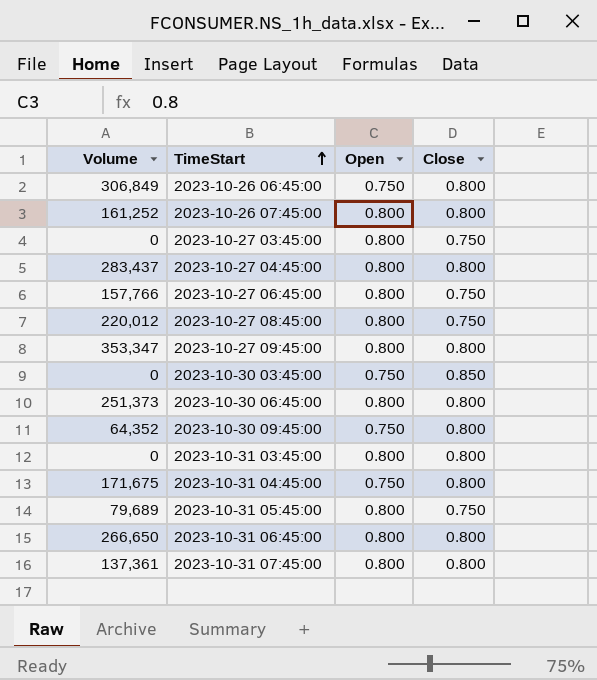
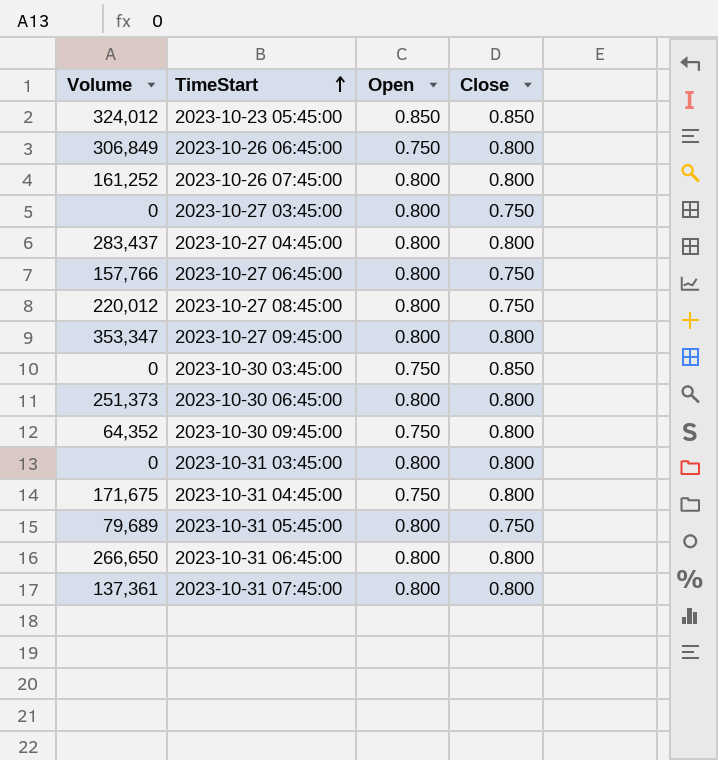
row 2023-10-23 05:45:00: none -> 324,012 | 0.850 | 0.850

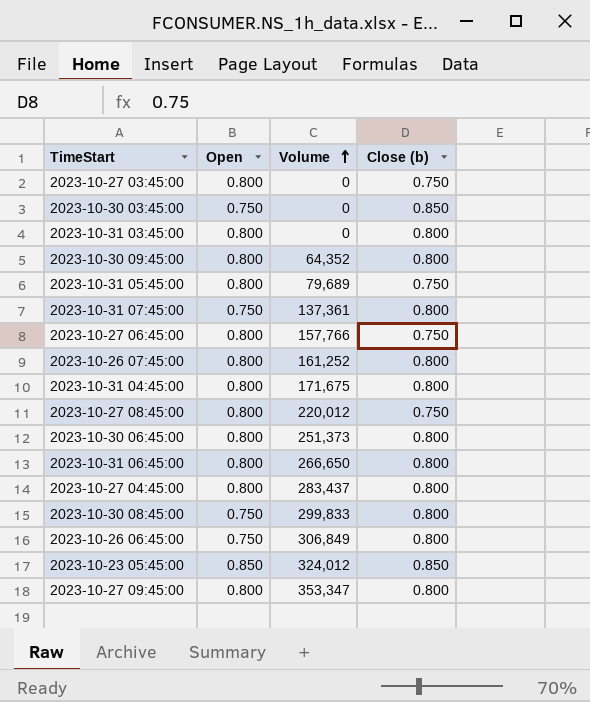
row order: TimeStart ascending -> Volume ascending
column Volume | position: 1 -> 3
column name: Close -> Close (b)
2023-10-30 09:45:00 | Open: 0.750 -> 0.800
2023-10-31 07:45:00 | Open: 0.800 -> 0.750
2023-10-31 04:45:00 | Open: 0.750 -> 0.800
row 2023-10-30 08:45:00: none -> 0.750 | 299,833 | 0.800

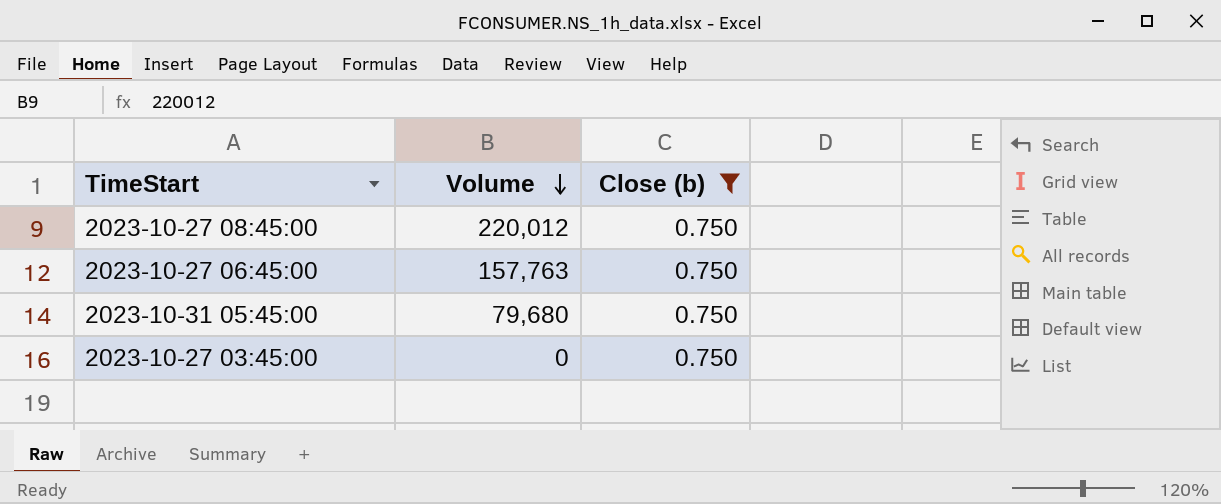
filter: none -> Close (b) = 0.750
row order: Volume ascending -> Volume descending
column Open | position: 2 -> none
2023-10-27 06:45:00 | Volume: 157,766 -> 157,763
2023-10-31 05:45:00 | Volume: 79,689 -> 79,680

